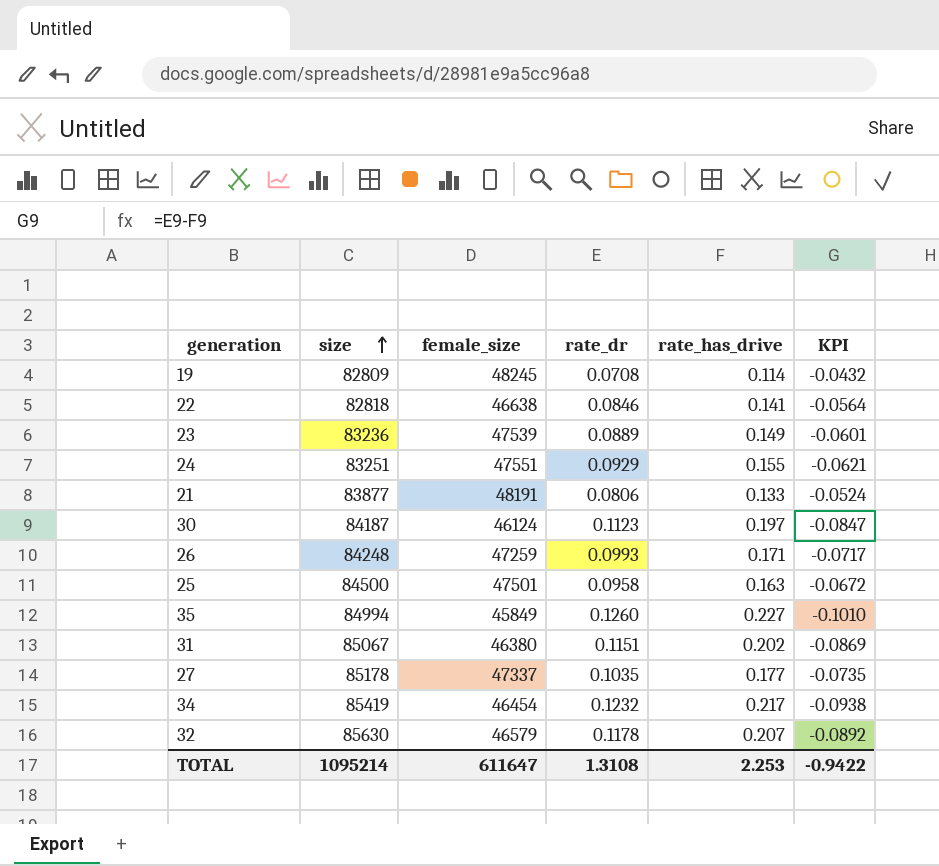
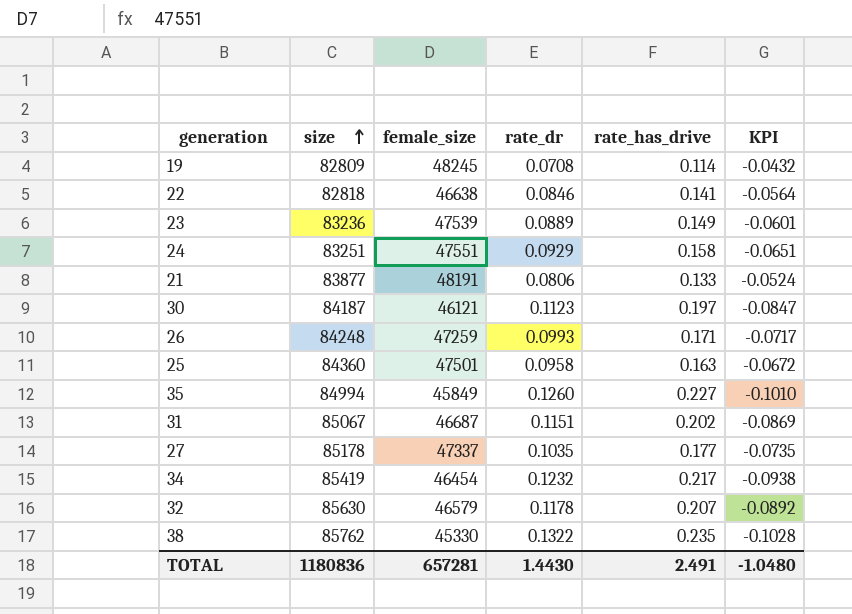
24 | rate_has_drive: 0.155 -> 0.158
24 | KPI: -0.0621 -> -0.0651
30 | female_size: 46124 -> 46121
25 | size: 84500 -> 84360
31 | female_size: 46380 -> 46687
row 38: none -> 85762 | 45330 | 0.1322 | 0.235 | -0.1028
TOTAL | size: 1095214 -> 1180836
TOTAL | female_size: 611647 -> 657281
TOTAL | rate_dr: 1.3108 -> 1.4430
TOTAL | rate_has_drive: 2.253 -> 2.491
TOTAL | KPI: -0.9422 -> -1.0480

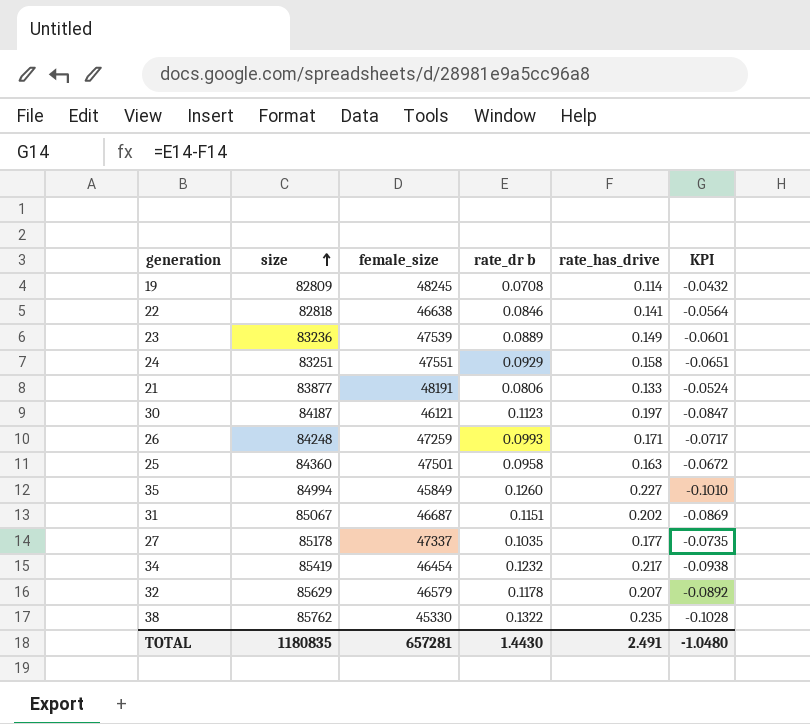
column name: rate_dr -> rate_dr b
32 | size: 85630 -> 85629
TOTAL | size: 1180836 -> 1180835

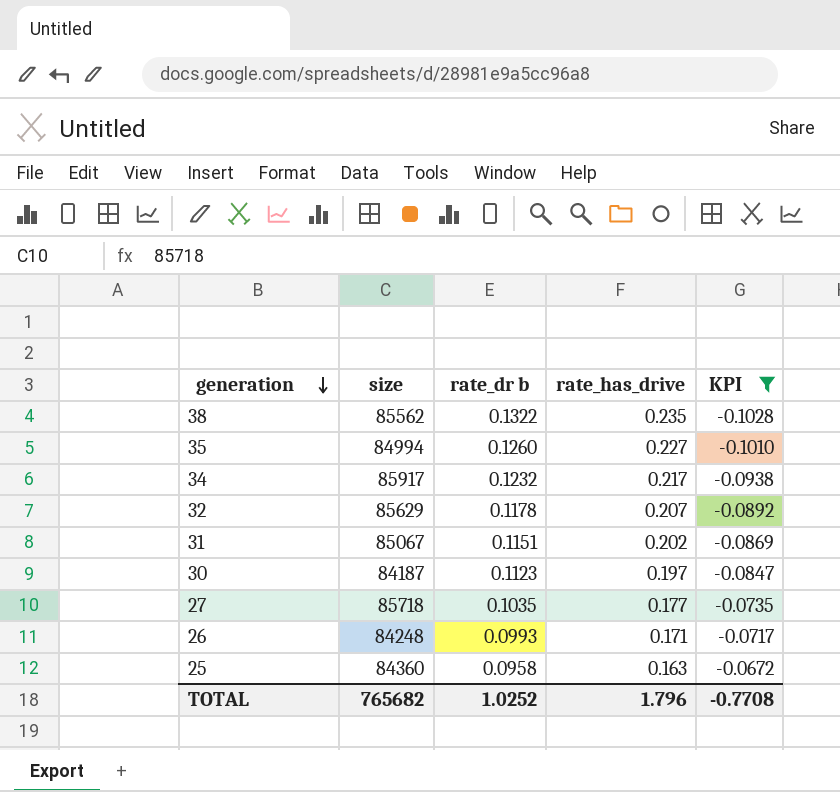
filter: none -> KPI <= -0.0672
row order: size ascending -> generation descending
column female_size | position: 3 -> none
38 | size: 85762 -> 85562
34 | size: 85419 -> 85917
27 | size: 85178 -> 85718
TOTAL | size: 1180835 -> 765682
TOTAL | rate_dr b: 1.4430 -> 1.0252
TOTAL | rate_has_drive: 2.491 -> 1.796
TOTAL | KPI: -1.0480 -> -0.7708

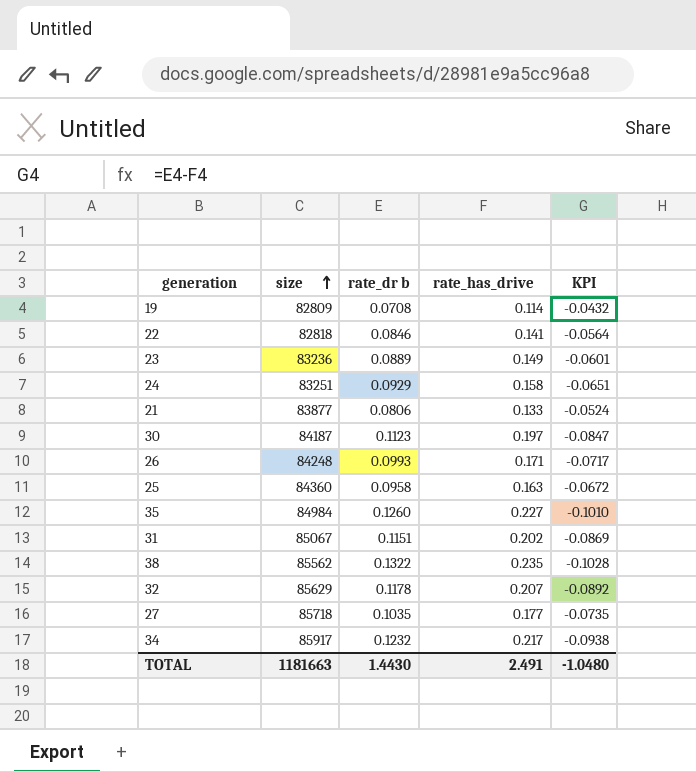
filter: KPI <= -0.0672 -> none
row order: generation descending -> size ascending
35 | size: 84994 -> 84984
TOTAL | size: 765682 -> 1181663
TOTAL | rate_dr b: 1.0252 -> 1.4430
TOTAL | rate_has_drive: 1.796 -> 2.491
TOTAL | KPI: -0.7708 -> -1.0480

